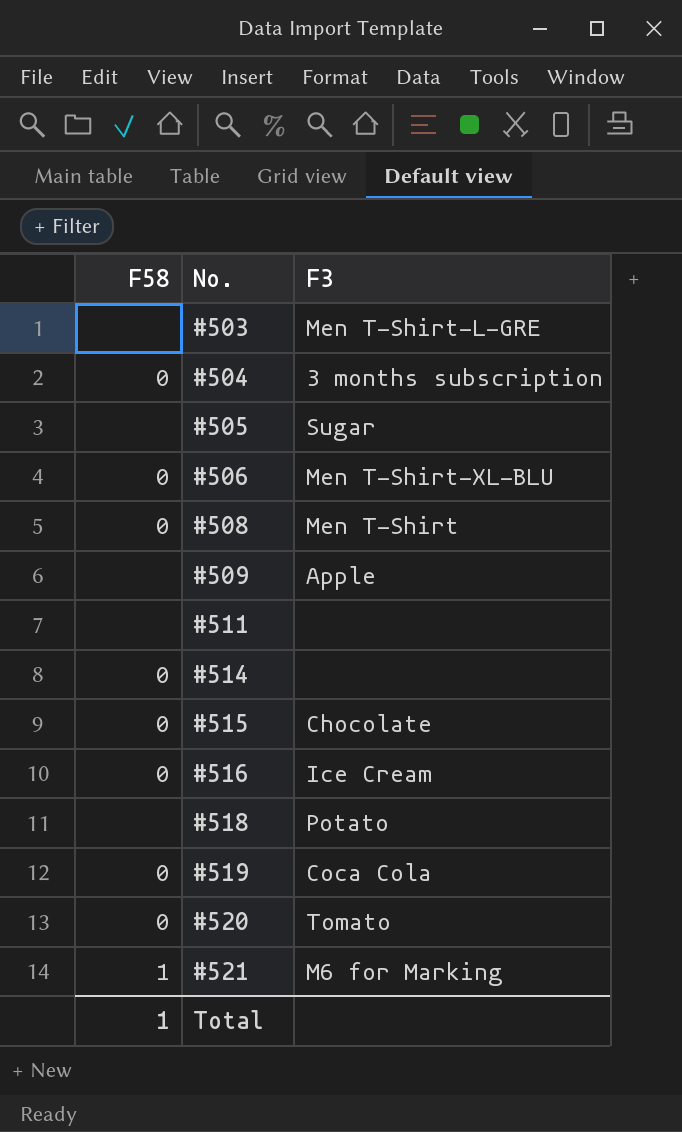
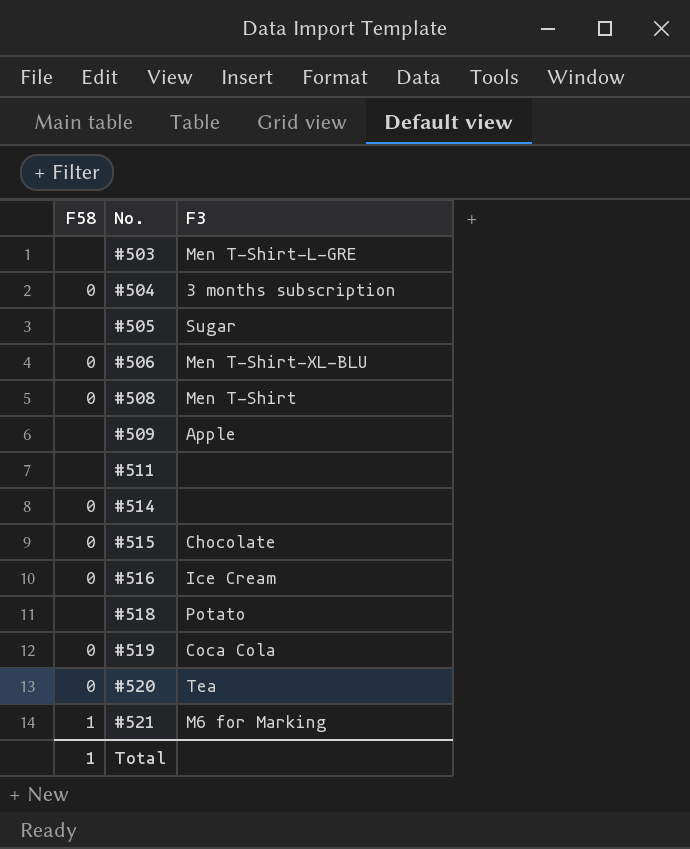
#520 | F3: Tomato -> Tea

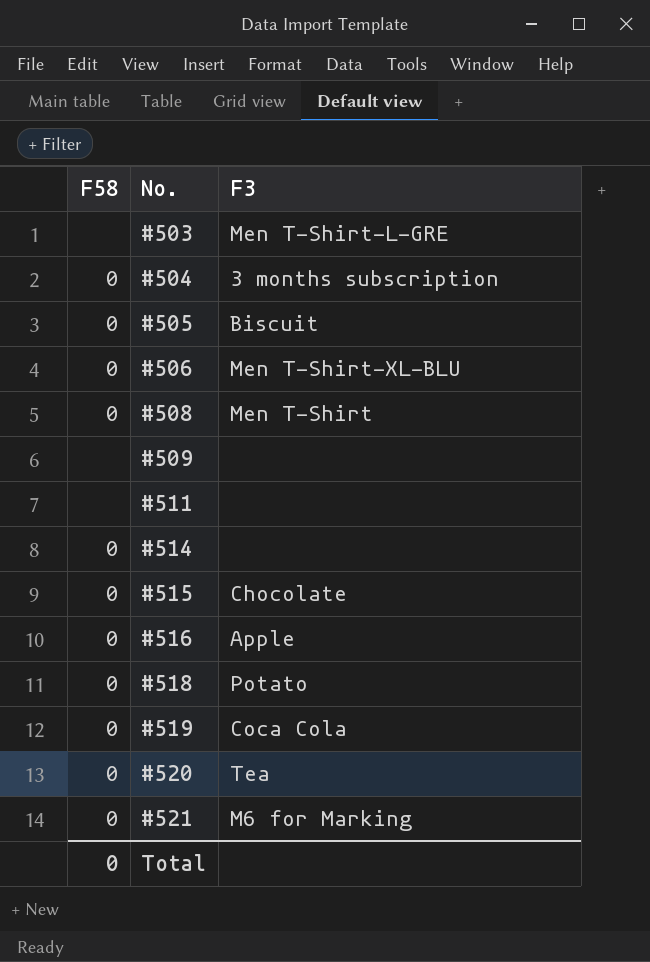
#505 | F58: none -> 0
#505 | F3: Sugar -> Biscuit
#509 | F3: Apple -> none
#516 | F3: Ice Cream -> Apple
#518 | F58: none -> 0
#521 | F58: 1 -> 0
Total | F58: 1 -> 0

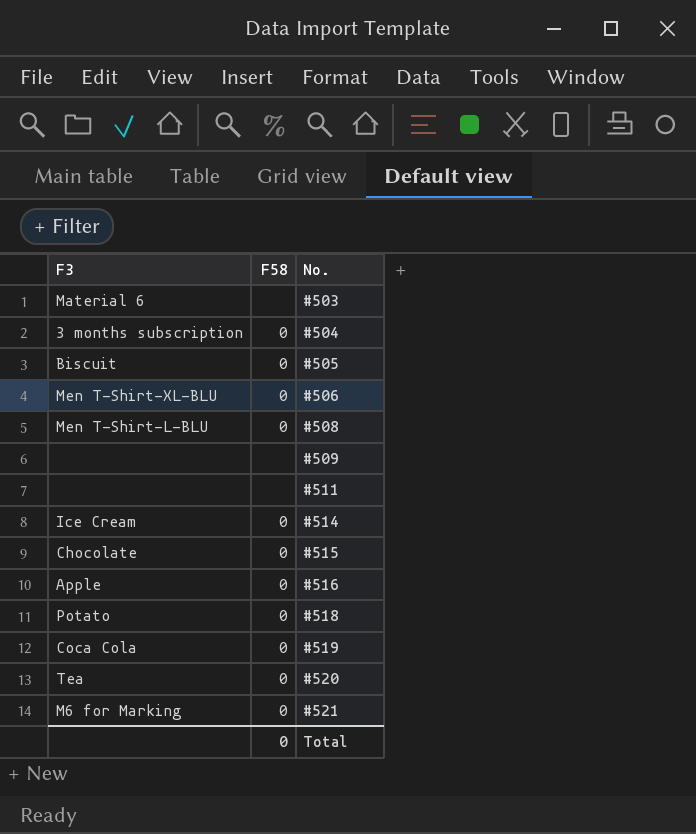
column F3 | position: 3 -> 1
#503 | F3: Men T-Shirt-L-GRE -> Material 6
#508 | F3: Men T-Shirt -> Men T-Shirt-L-BLU
#514 | F3: none -> Ice Cream

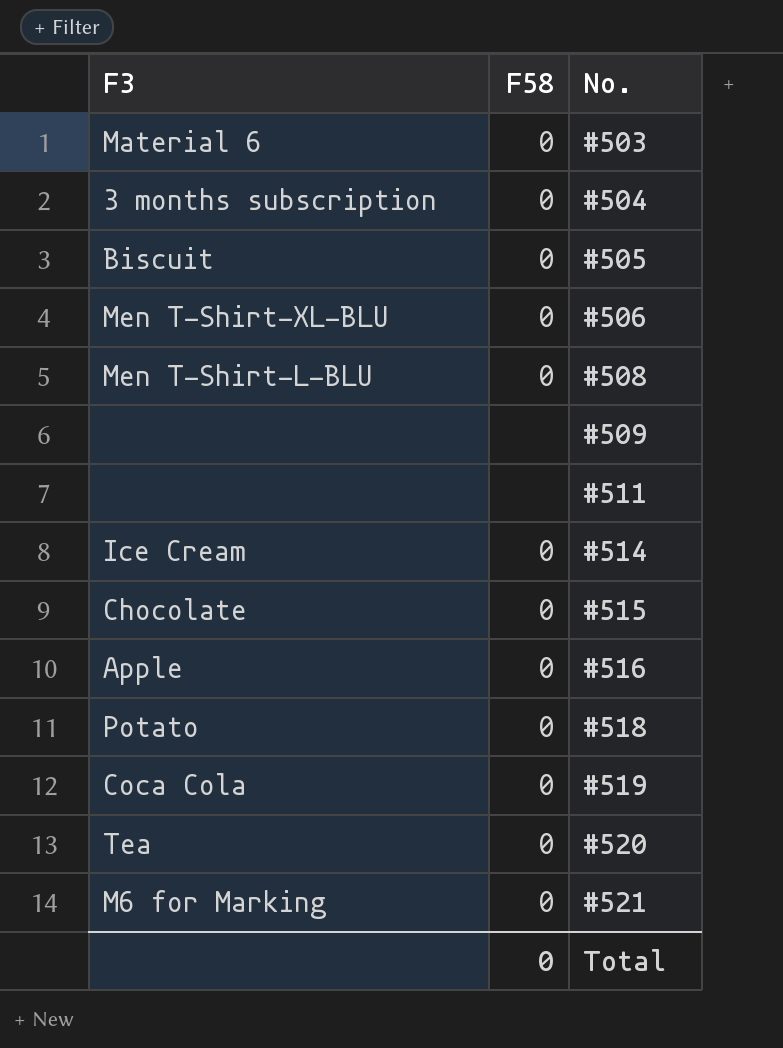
#503 | F58: none -> 0

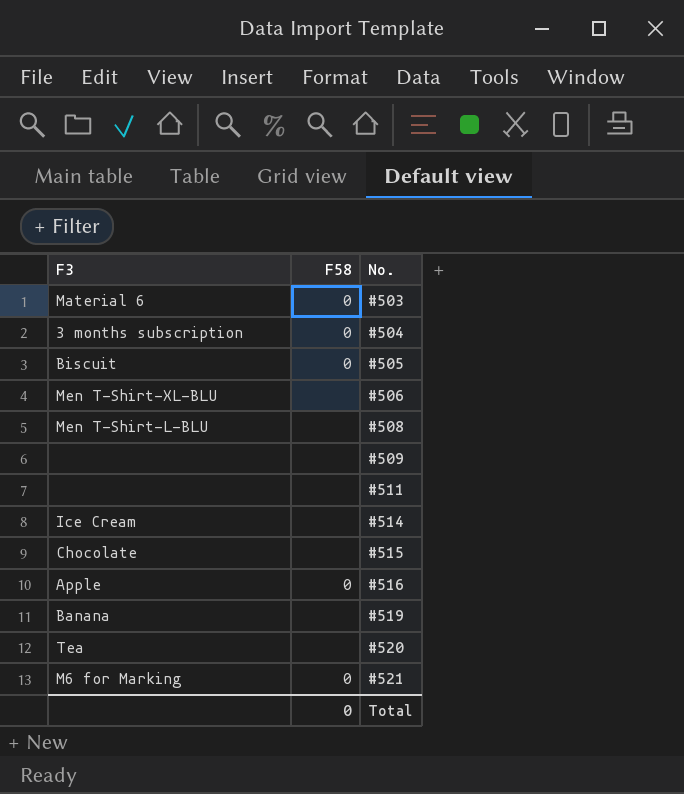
row #518: Potato | 0 -> none
#506 | F58: 0 -> none
#508 | F58: 0 -> none
#514 | F58: 0 -> none
#515 | F58: 0 -> none
#519 | F3: Coca Cola -> Banana
#519 | F58: 0 -> none
#520 | F58: 0 -> none

